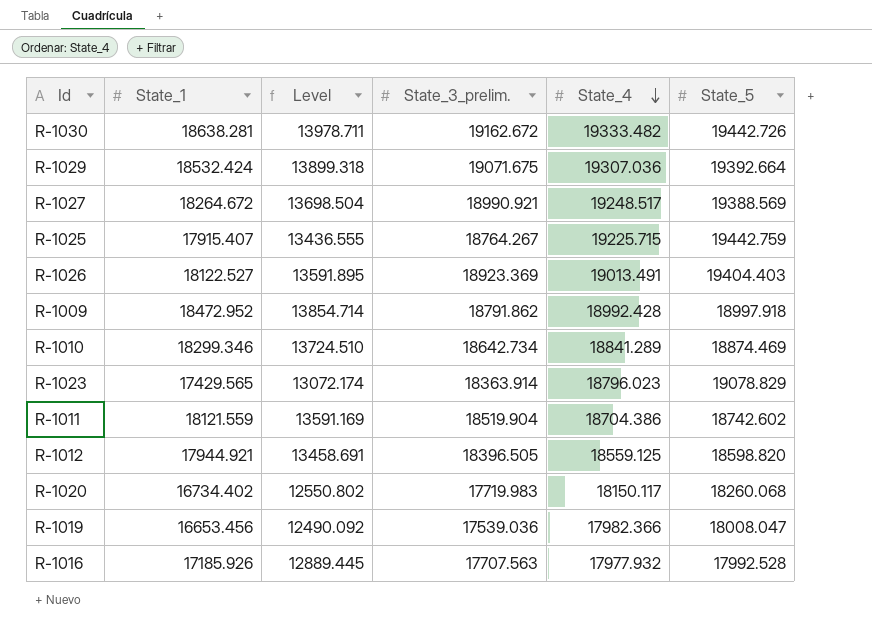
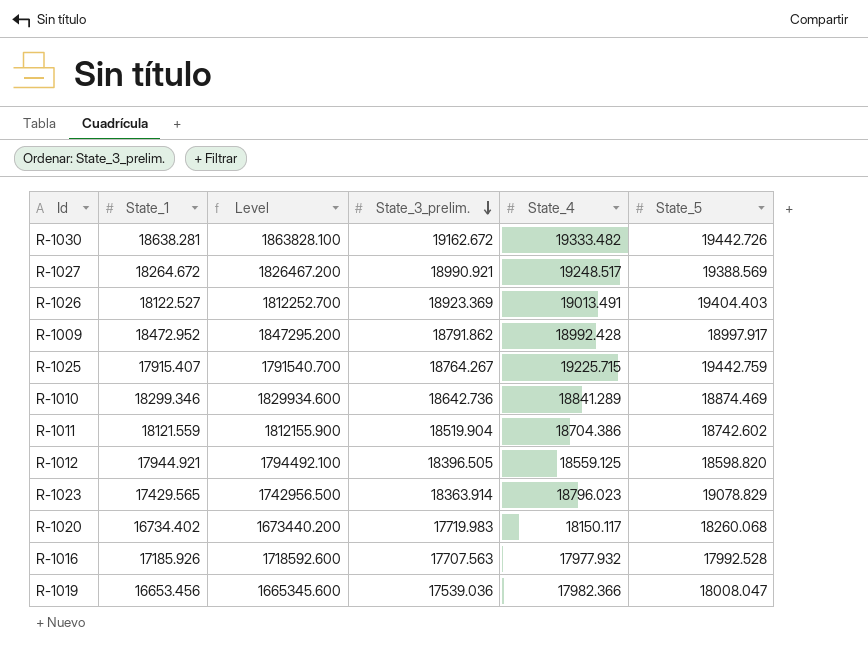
row order: State_4 descending -> State_3_prelim. descending
column Level | formula: [State_1] * 0.75 -> [State_1] * 100
row R-1029: 18532.424 | 13899.318 | 19071.675 | 19307.036 | 19392.664 -> none
R-1009 | State_5: 18997.918 -> 18997.917
R-1010 | State_3_prelim.: 18642.734 -> 18642.736

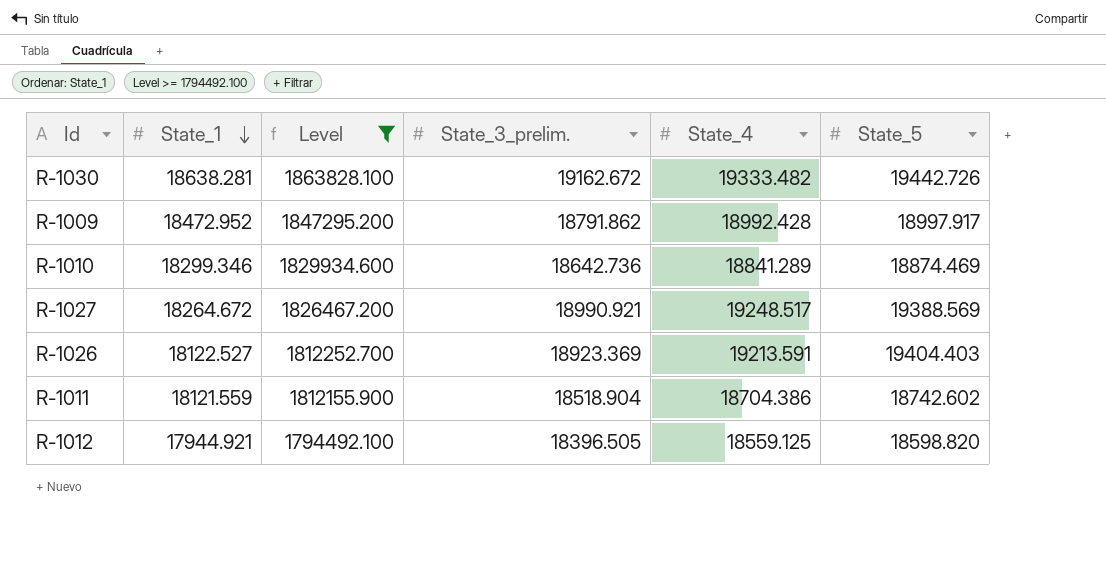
filter: none -> Level >= 1794492.100
row order: State_3_prelim. descending -> State_1 descending
R-1026 | State_4: 19013.491 -> 19213.591
R-1011 | State_3_prelim.: 18519.904 -> 18518.904

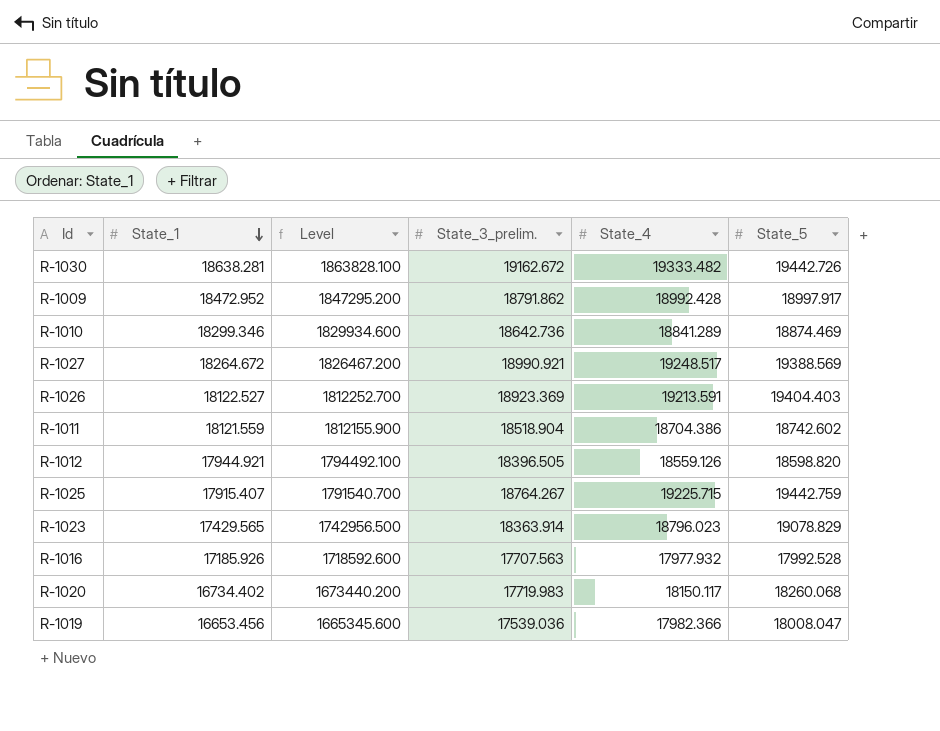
filter: Level >= 1794492.100 -> none
R-1012 | State_4: 18559.125 -> 18559.126

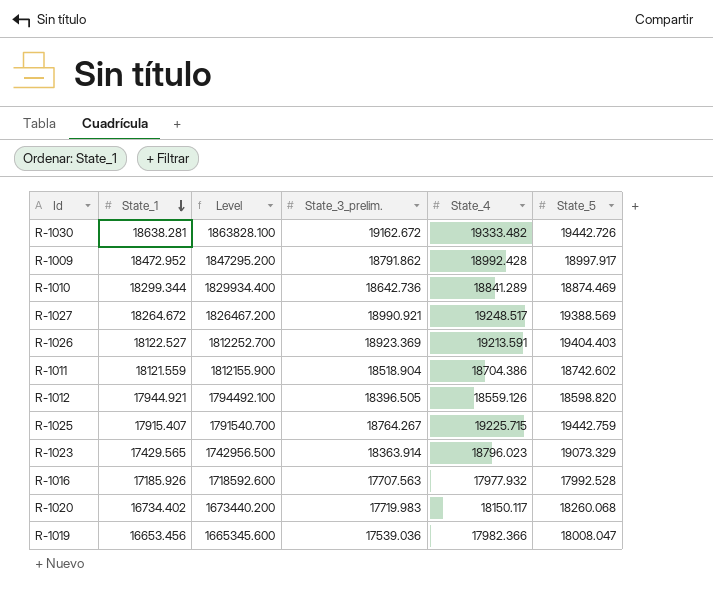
R-1010 | State_1: 18299.346 -> 18299.344
R-1010 | Level: 1829934.600 -> 1829934.400
R-1023 | State_5: 19078.829 -> 19073.329

